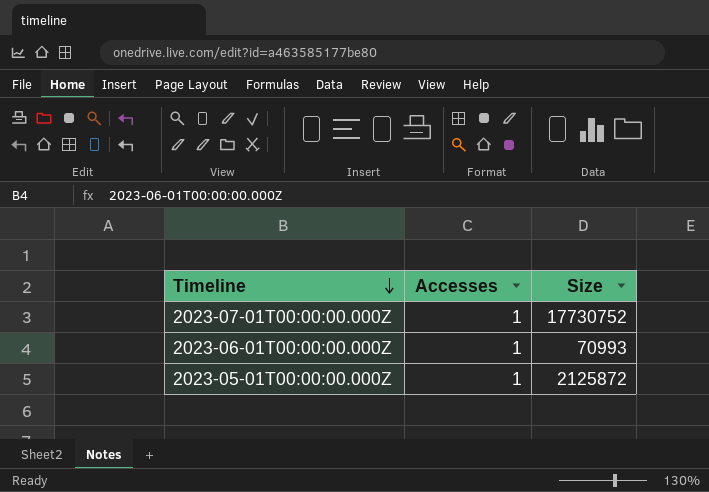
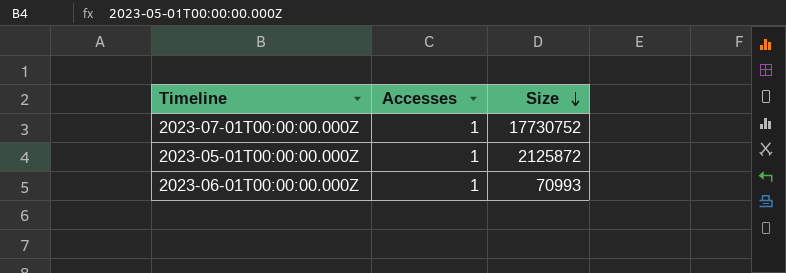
row order: Timeline descending -> Size descending

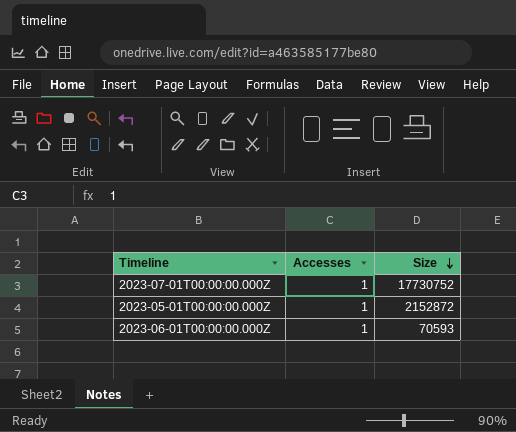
2023-05-01T00:00:00.000Z | Size: 2125872 -> 2152872
2023-06-01T00:00:00.000Z | Size: 70993 -> 70593

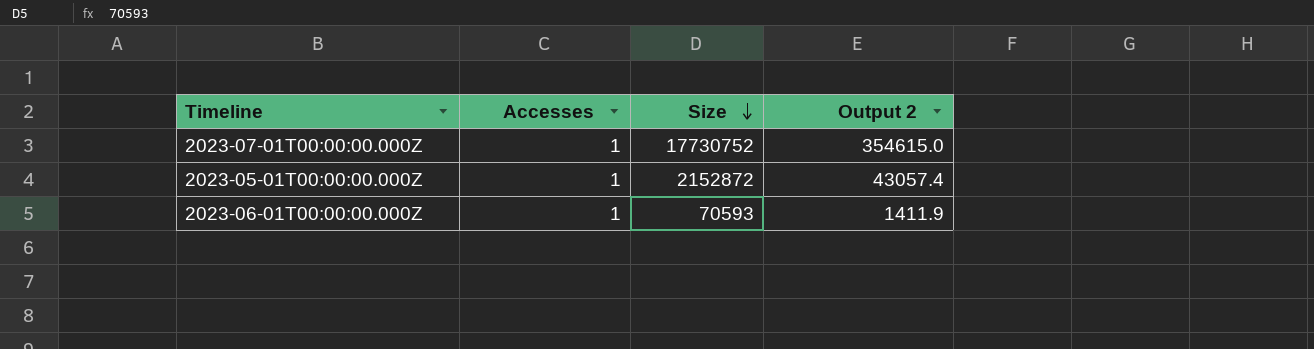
column Output 2 | formula: none -> [Size] * 0.02

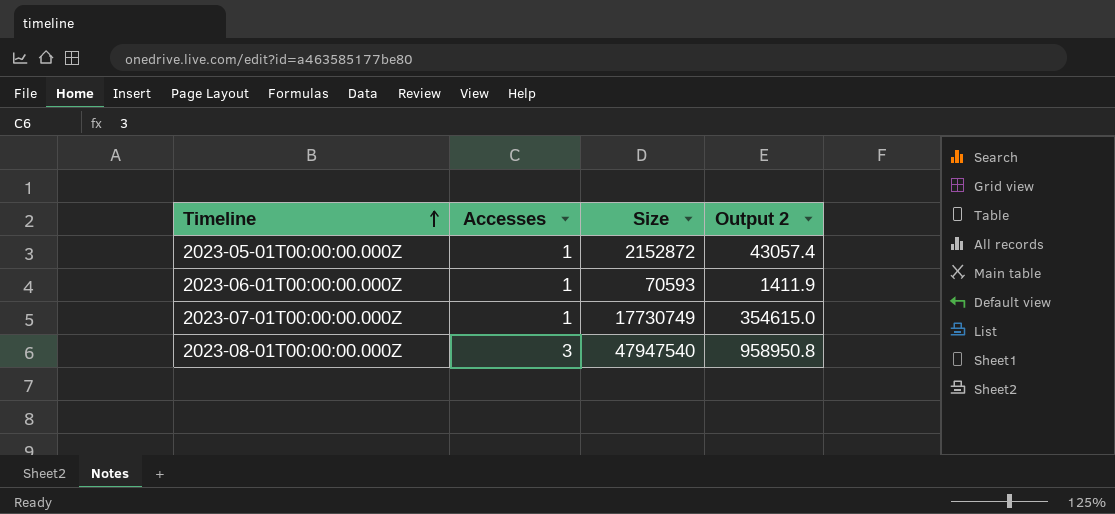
row order: Size descending -> Timeline ascending
2023-07-01T00:00:00.000Z | Size: 17730752 -> 17730749
row 2023-08-01T00:00:00.000Z: none -> 3 | 47947540 | 958950.8

